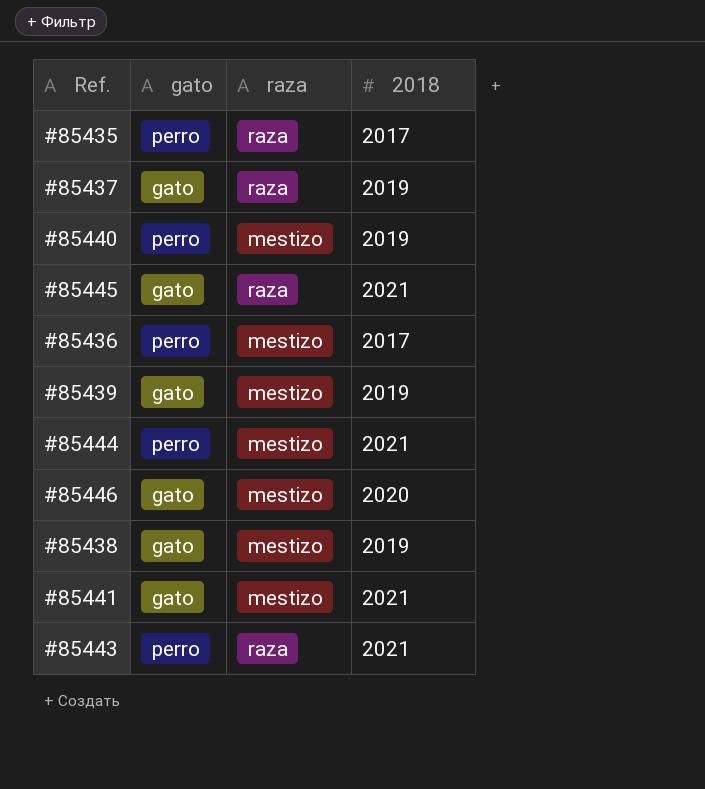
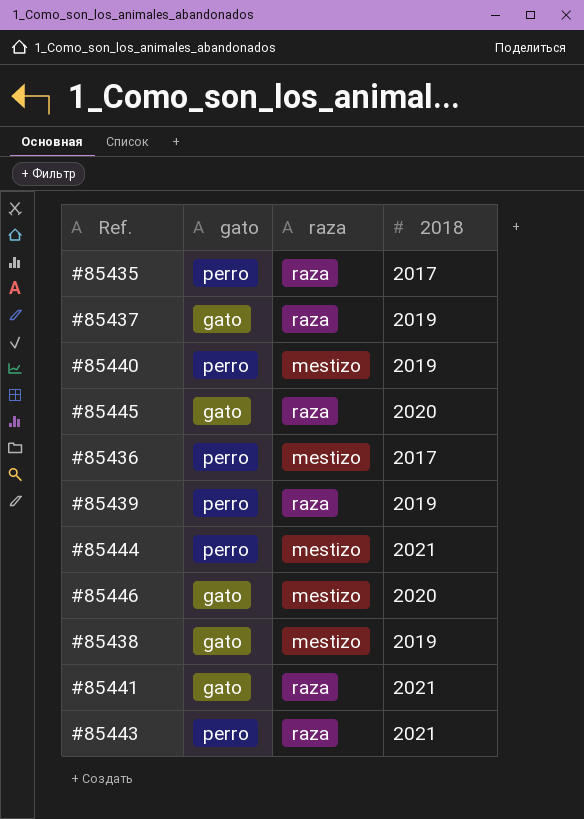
#85445 | 2018: 2021 -> 2020
#85439 | gato: gato -> perro
#85439 | raza: mestizo -> raza
#85441 | raza: mestizo -> raza

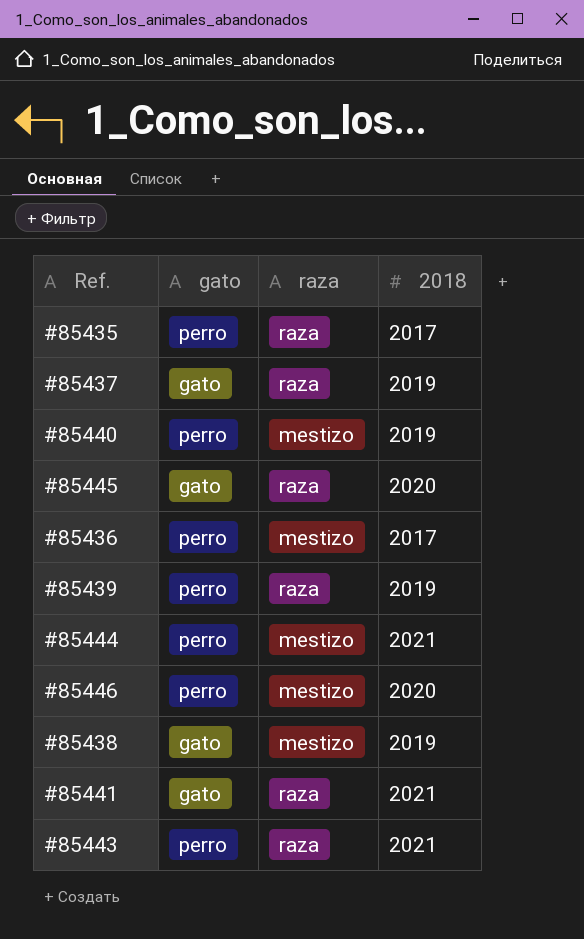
#85446 | gato: gato -> perro

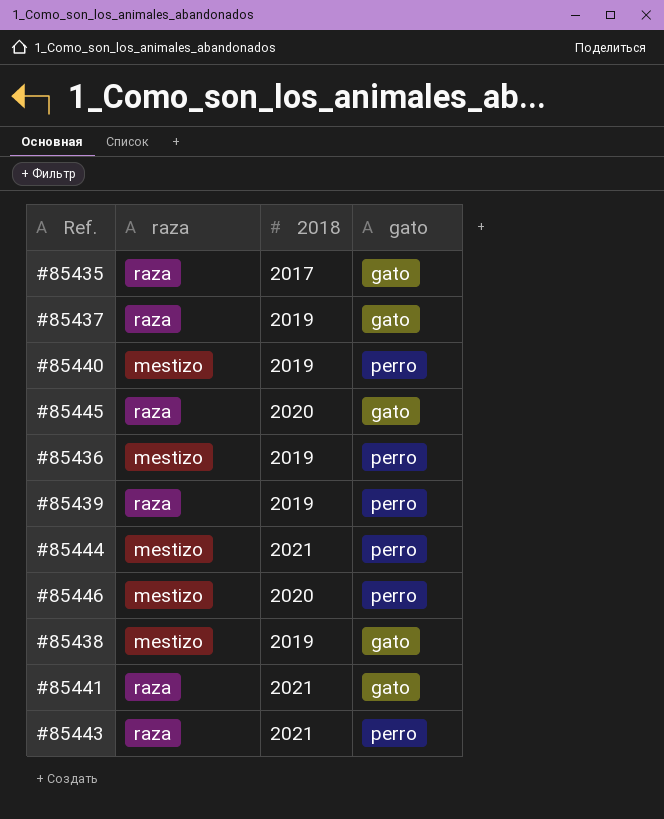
column gato | position: 2 -> 4
#85435 | gato: perro -> gato
#85436 | 2018: 2017 -> 2019

